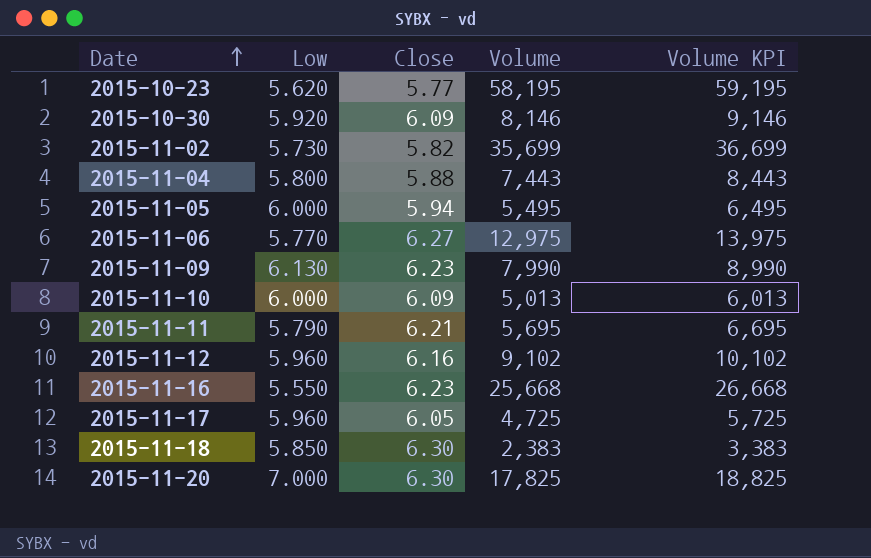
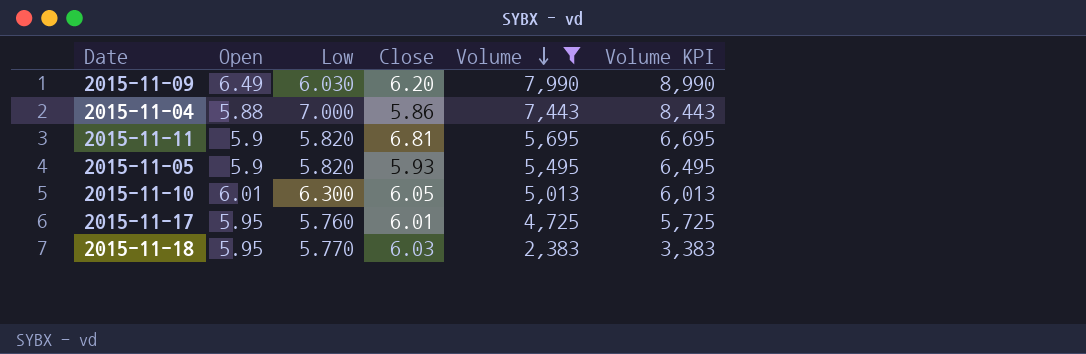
filter: none -> Volume <= 7,990
row order: Date ascending -> Volume descending
column Open | position: none -> 2
2015-11-09 | Low: 6.130 -> 6.030
2015-11-09 | Close: 6.23 -> 6.20
2015-11-04 | Low: 5.800 -> 7.000
2015-11-04 | Close: 5.88 -> 5.86
2015-11-11 | Low: 5.790 -> 5.820
2015-11-11 | Close: 6.21 -> 6.81
2015-11-05 | Low: 6.000 -> 5.820
2015-11-05 | Close: 5.94 -> 5.93
2015-11-10 | Low: 6.000 -> 6.300
2015-11-10 | Close: 6.09 -> 6.05
2015-11-17 | Low: 5.960 -> 5.760
2015-11-17 | Close: 6.05 -> 6.01
2015-11-18 | Low: 5.850 -> 5.770
2015-11-18 | Close: 6.30 -> 6.03

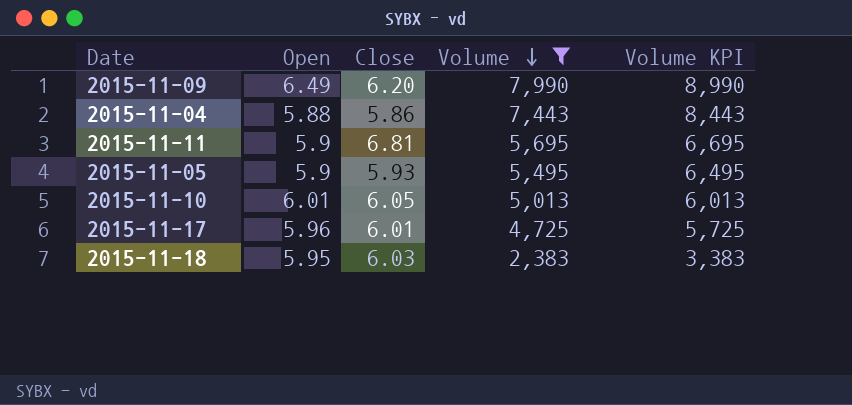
column Low | position: 3 -> none
2015-11-17 | Open: 5.95 -> 5.96

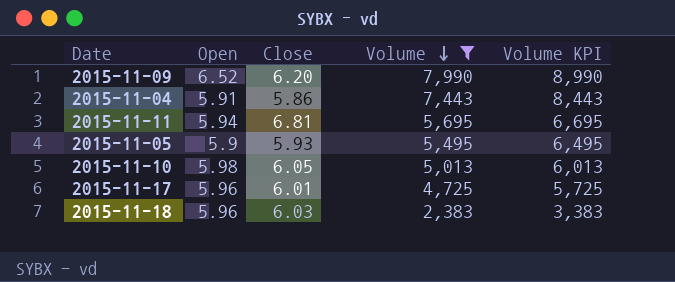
2015-11-09 | Open: 6.49 -> 6.52
2015-11-04 | Open: 5.88 -> 5.91
2015-11-11 | Open: 5.9 -> 5.94
2015-11-10 | Open: 6.01 -> 5.98
2015-11-18 | Open: 5.95 -> 5.96

